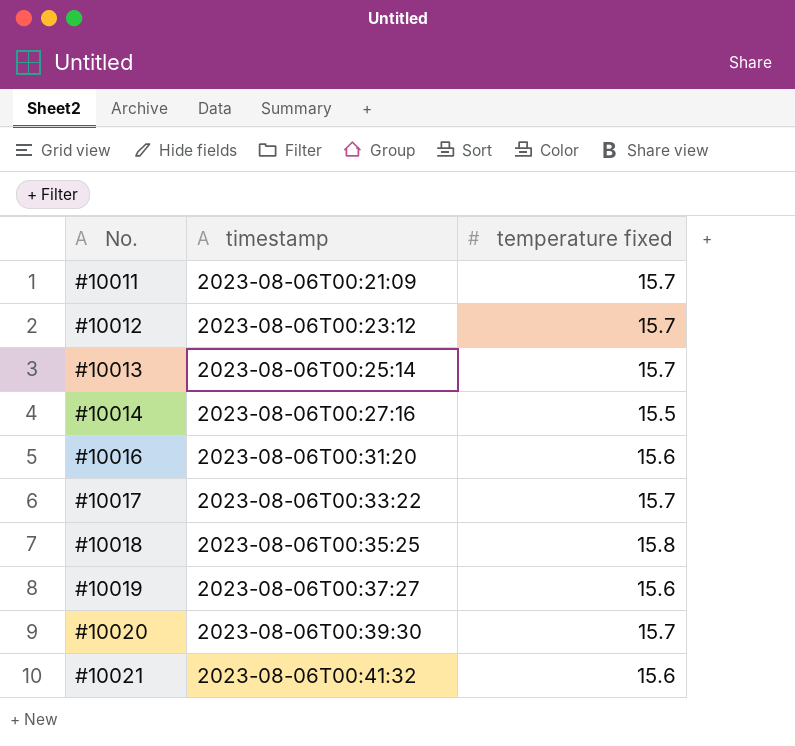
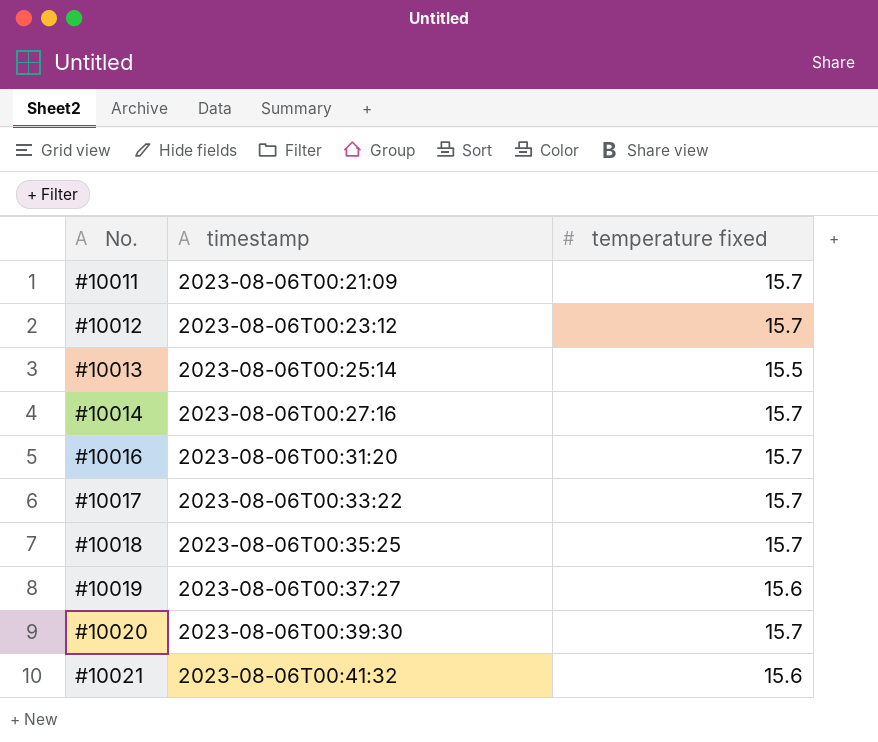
#10013 | temperature fixed: 15.7 -> 15.5
#10014 | temperature fixed: 15.5 -> 15.7
#10016 | temperature fixed: 15.6 -> 15.7
#10018 | temperature fixed: 15.8 -> 15.7

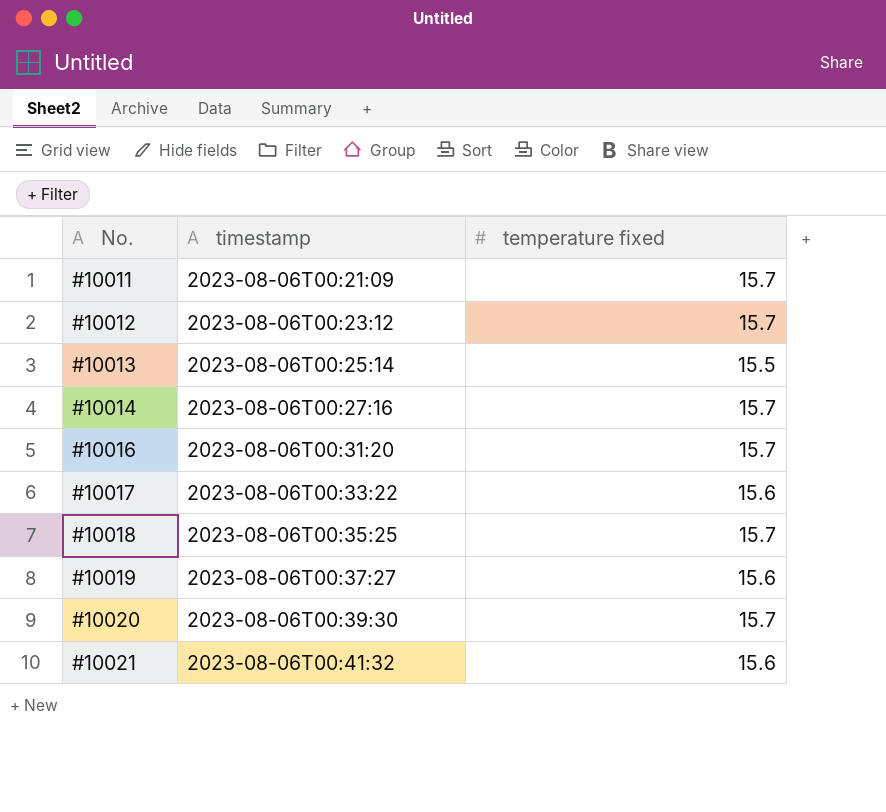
#10017 | temperature fixed: 15.7 -> 15.6

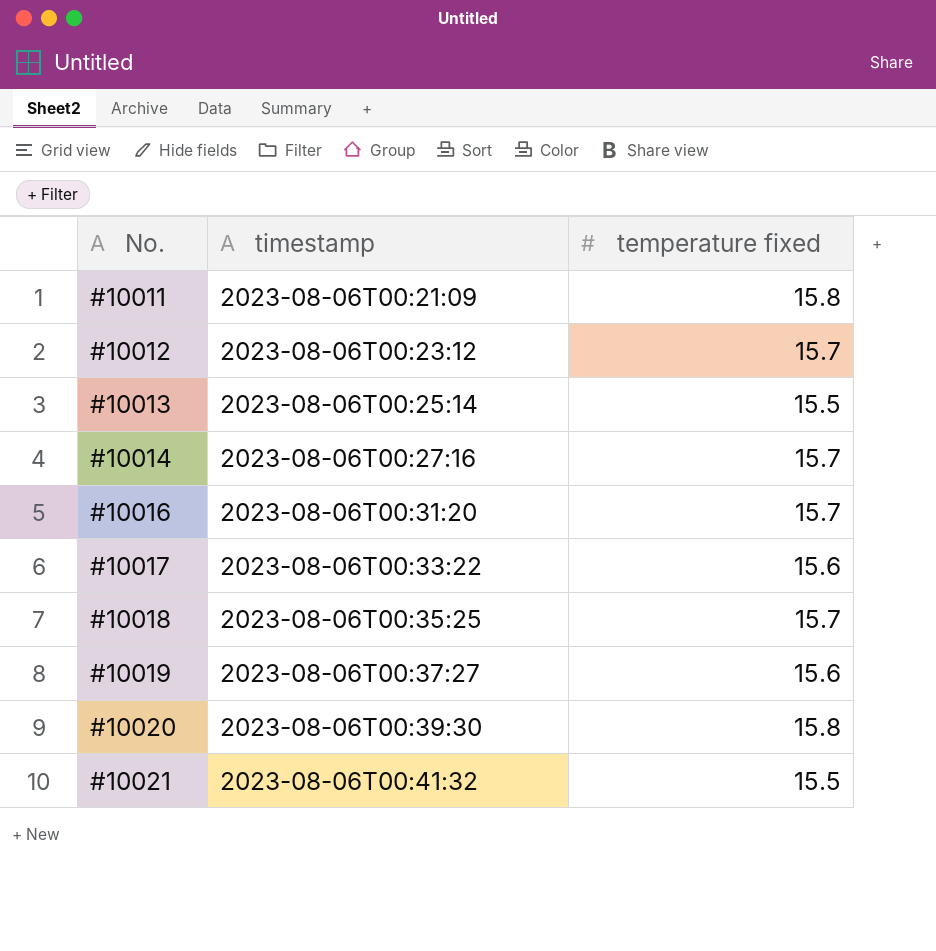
#10011 | temperature fixed: 15.7 -> 15.8
#10020 | temperature fixed: 15.7 -> 15.8
#10021 | temperature fixed: 15.6 -> 15.5

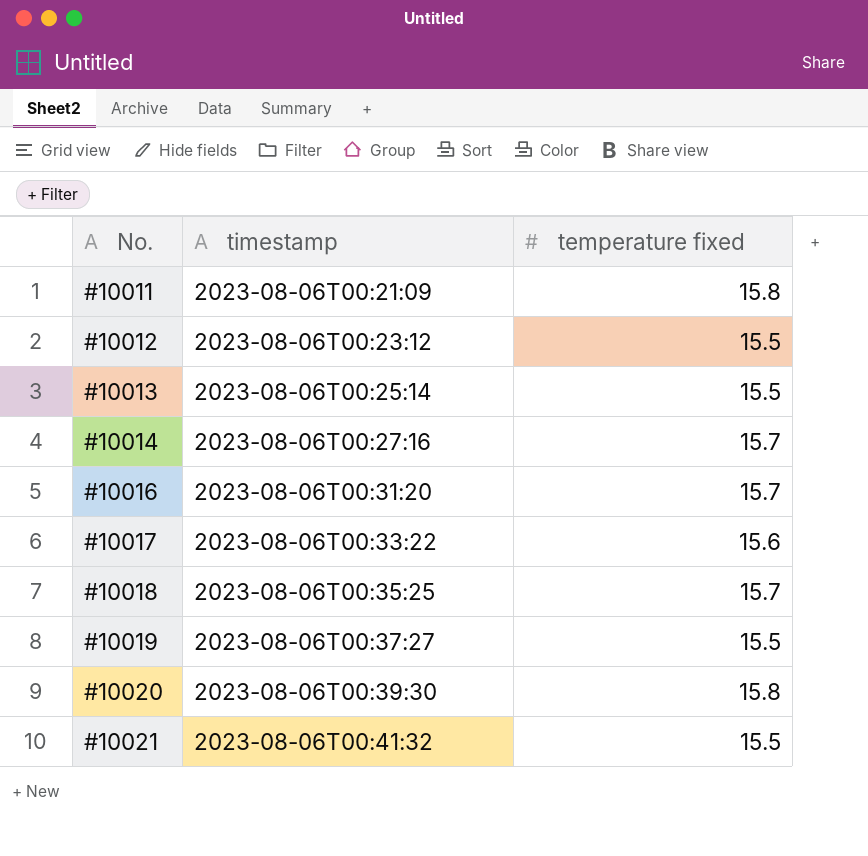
#10012 | temperature fixed: 15.7 -> 15.5
#10019 | temperature fixed: 15.6 -> 15.5

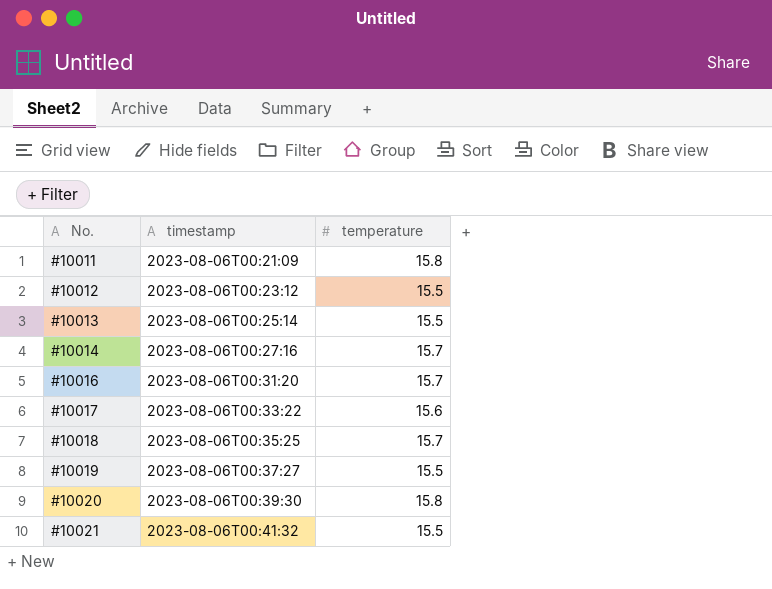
column name: temperature fixed -> temperature

